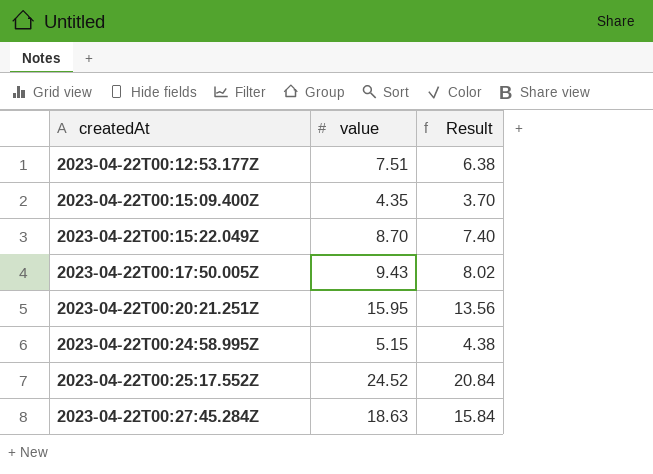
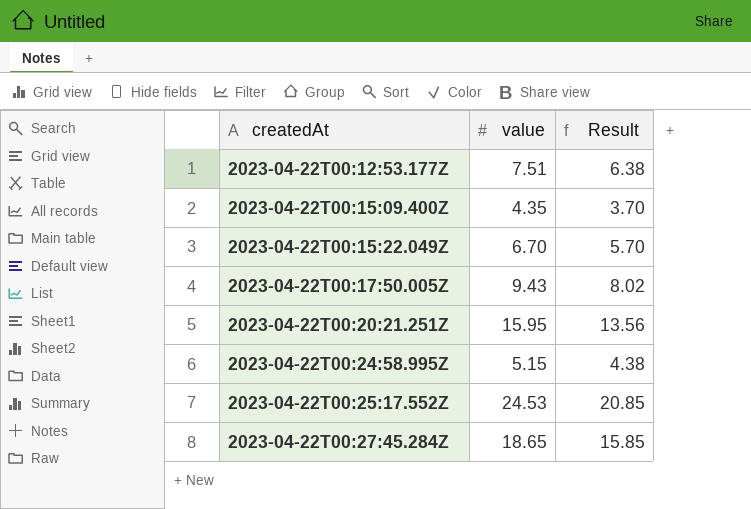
2023-04-22T00:15:22.049Z | value: 8.70 -> 6.70
2023-04-22T00:15:22.049Z | Result: 7.40 -> 5.70
2023-04-22T00:25:17.552Z | value: 24.52 -> 24.53
2023-04-22T00:25:17.552Z | Result: 20.84 -> 20.85
2023-04-22T00:27:45.284Z | value: 18.63 -> 18.65
2023-04-22T00:27:45.284Z | Result: 15.84 -> 15.85

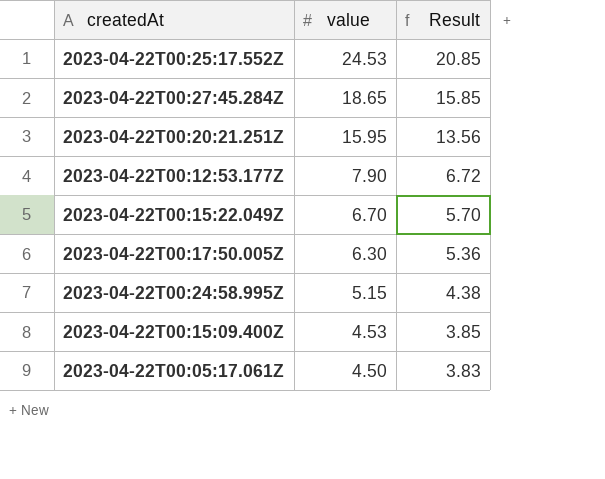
row order: createdAt ascending -> value descending
2023-04-22T00:12:53.177Z | value: 7.51 -> 7.90
2023-04-22T00:12:53.177Z | Result: 6.38 -> 6.72
2023-04-22T00:17:50.005Z | value: 9.43 -> 6.30
2023-04-22T00:17:50.005Z | Result: 8.02 -> 5.36
2023-04-22T00:15:09.400Z | value: 4.35 -> 4.53
2023-04-22T00:15:09.400Z | Result: 3.70 -> 3.85
row 2023-04-22T00:05:17.061Z: none -> 4.50 | 3.83

